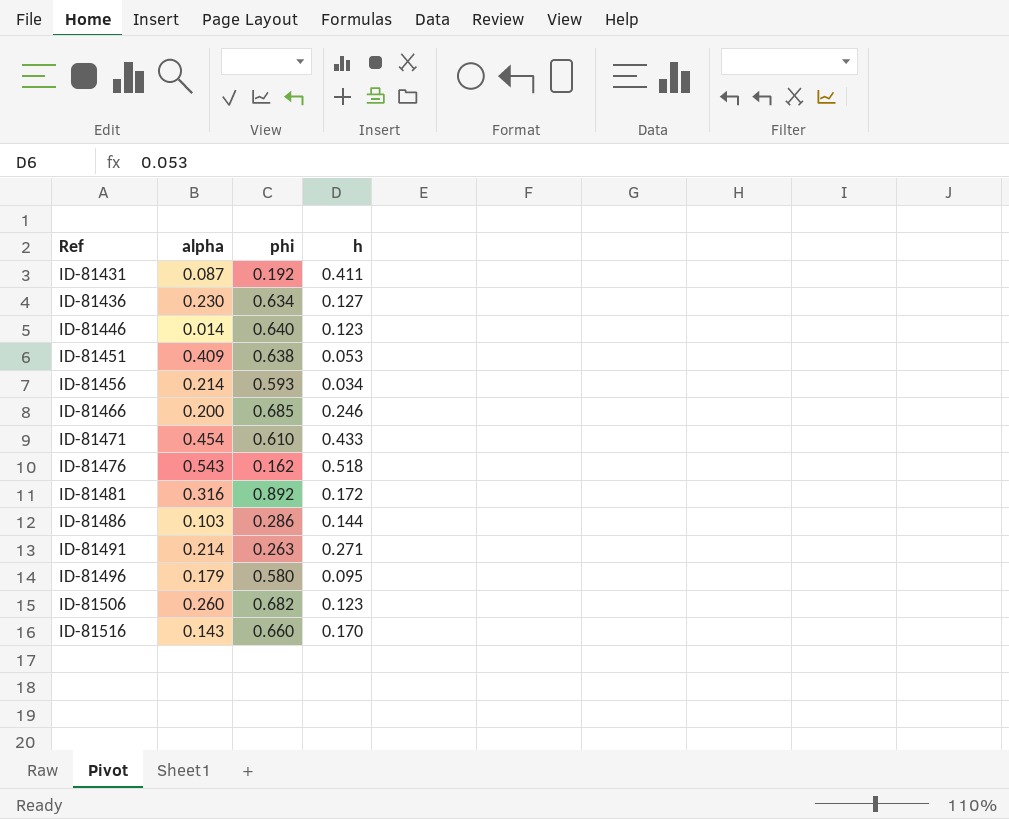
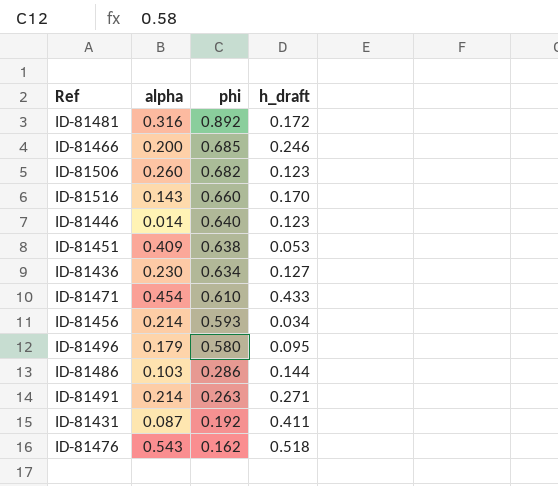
row order: Ref ascending -> phi descending
column name: h -> h_draft

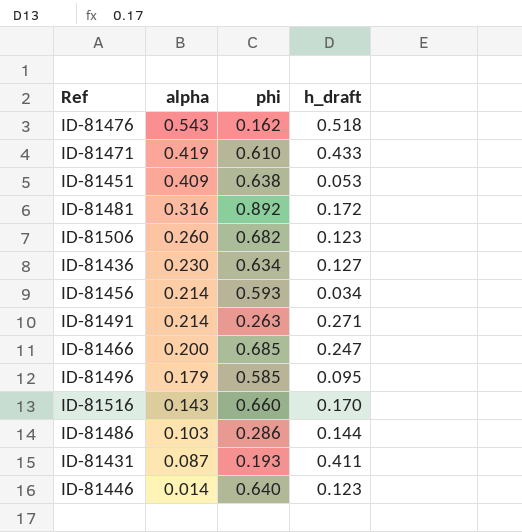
row order: phi descending -> alpha descending
ID-81471 | alpha: 0.454 -> 0.419
ID-81466 | h_draft: 0.246 -> 0.247
ID-81496 | phi: 0.580 -> 0.585
ID-81431 | phi: 0.192 -> 0.193

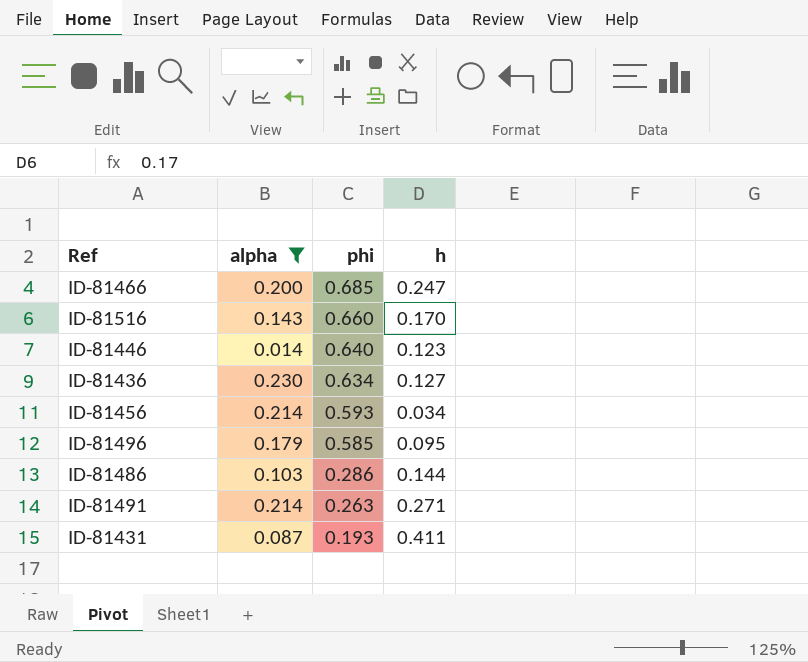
filter: none -> alpha <= 0.230
row order: alpha descending -> phi descending
column name: h_draft -> h

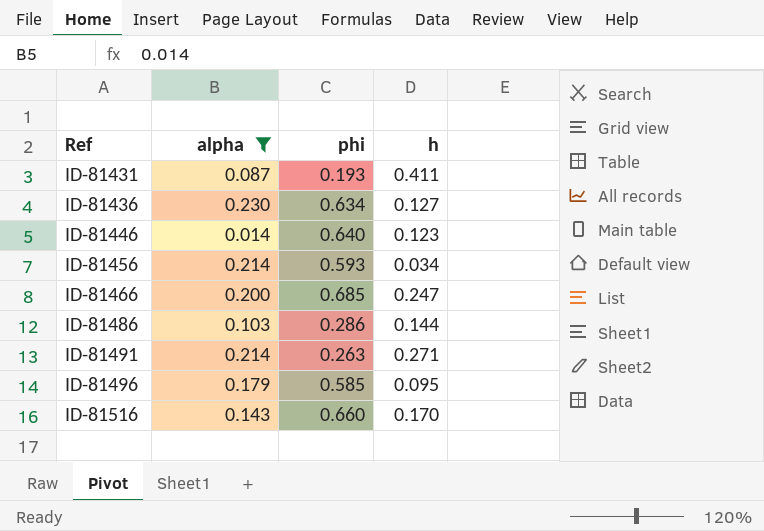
row order: phi descending -> Ref ascending

